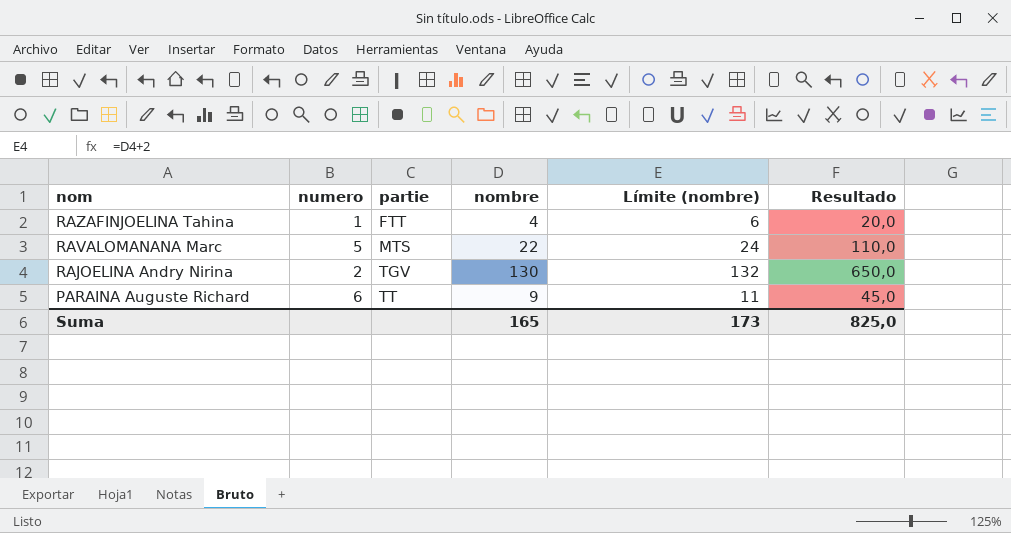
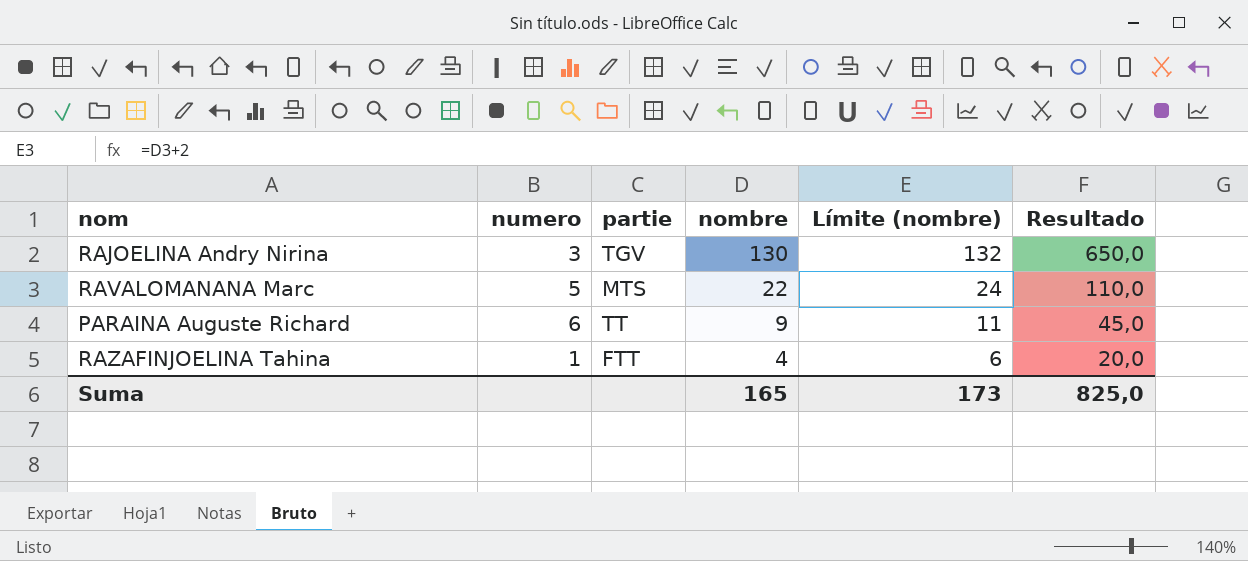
row order: nom descending -> nombre descending
RAJOELINA Andry Nirina | numero: 2 -> 3

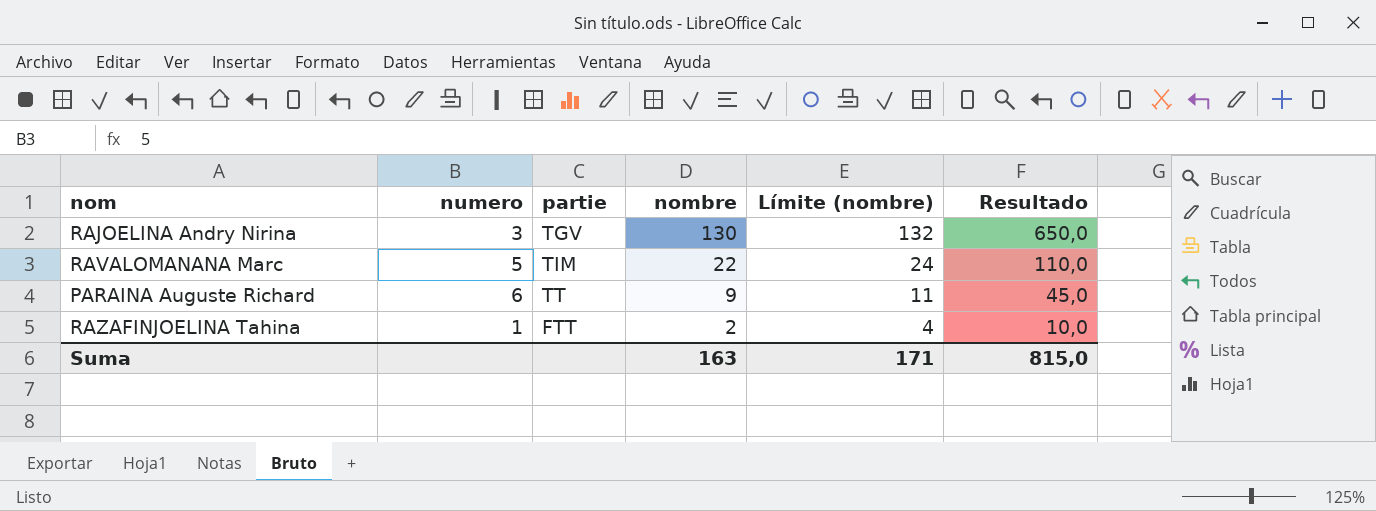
RAVALOMANANA Marc | partie: MTS -> TIM
RAZAFINJOELINA Tahina | nombre: 4 -> 2
RAZAFINJOELINA Tahina | Límite (nombre): 6 -> 4
RAZAFINJOELINA Tahina | Resultado: 20,0 -> 10,0
Suma | nombre: 165 -> 163
Suma | Límite (nombre): 173 -> 171
Suma | Resultado: 825,0 -> 815,0

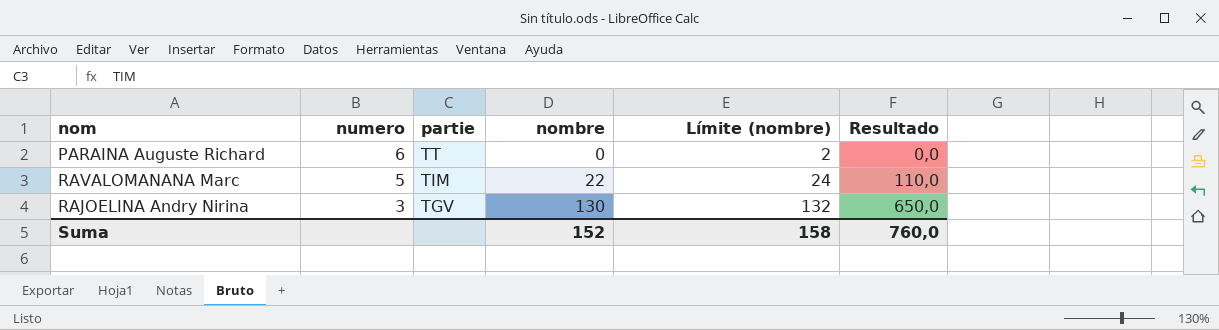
row order: nombre descending -> numero descending
row RAZAFINJOELINA Tahina: 1 | FTT | 2 | 4 | 10,0 -> none
PARAINA Auguste Richard | nombre: 9 -> 0
PARAINA Auguste Richard | Límite (nombre): 11 -> 2
PARAINA Auguste Richard | Resultado: 45,0 -> 0,0
Suma | nombre: 163 -> 152
Suma | Límite (nombre): 171 -> 158
Suma | Resultado: 815,0 -> 760,0

